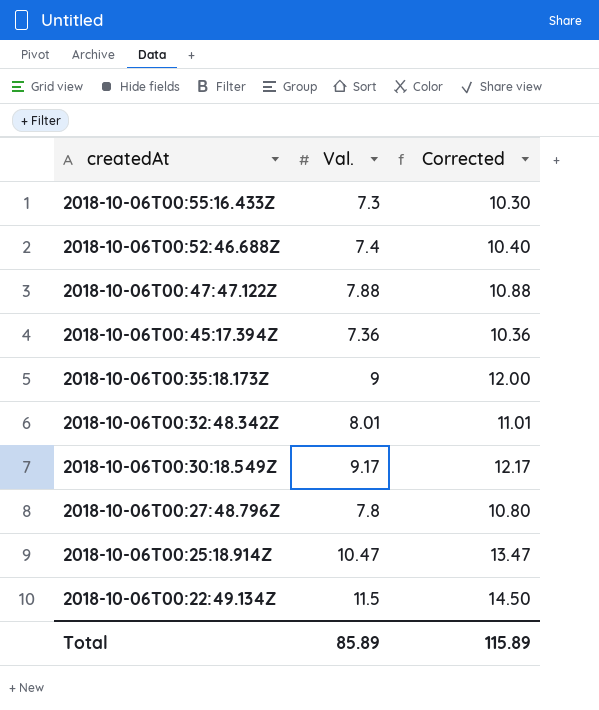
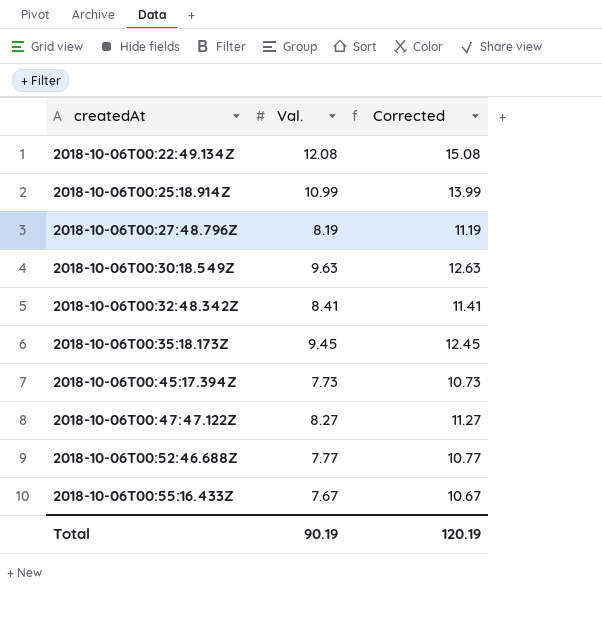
row order: createdAt descending -> createdAt ascending
2018-10-06T00:22:49.134Z | Val.: 11.5 -> 12.08
2018-10-06T00:22:49.134Z | Corrected: 14.50 -> 15.08
2018-10-06T00:25:18.914Z | Val.: 10.47 -> 10.99
2018-10-06T00:25:18.914Z | Corrected: 13.47 -> 13.99
2018-10-06T00:27:48.796Z | Val.: 7.8 -> 8.19
2018-10-06T00:27:48.796Z | Corrected: 10.80 -> 11.19
2018-10-06T00:30:18.549Z | Val.: 9.17 -> 9.63
2018-10-06T00:30:18.549Z | Corrected: 12.17 -> 12.63
2018-10-06T00:32:48.342Z | Val.: 8.01 -> 8.41
2018-10-06T00:32:48.342Z | Corrected: 11.01 -> 11.41
2018-10-06T00:35:18.173Z | Val.: 9 -> 9.45
2018-10-06T00:35:18.173Z | Corrected: 12.00 -> 12.45
2018-10-06T00:45:17.394Z | Val.: 7.36 -> 7.73
2018-10-06T00:45:17.394Z | Corrected: 10.36 -> 10.73
2018-10-06T00:47:47.122Z | Val.: 7.88 -> 8.27
2018-10-06T00:47:47.122Z | Corrected: 10.88 -> 11.27
2018-10-06T00:52:46.688Z | Val.: 7.4 -> 7.77
2018-10-06T00:52:46.688Z | Corrected: 10.40 -> 10.77
2018-10-06T00:55:16.433Z | Val.: 7.3 -> 7.67
2018-10-06T00:55:16.433Z | Corrected: 10.30 -> 10.67
Total | Val.: 85.89 -> 90.19
Total | Corrected: 115.89 -> 120.19

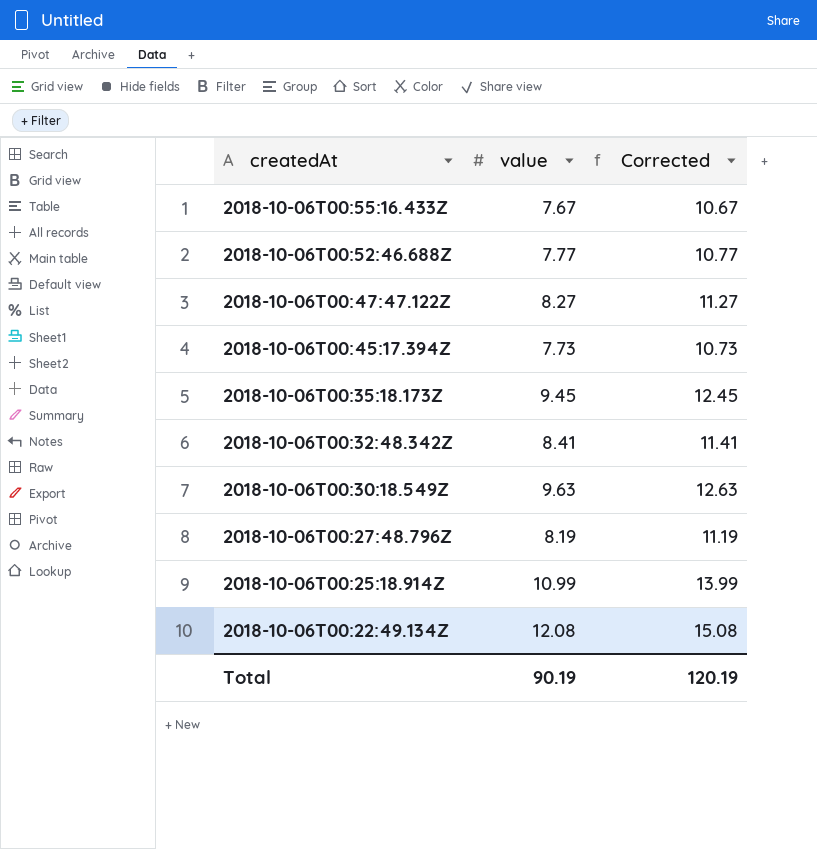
row order: createdAt ascending -> createdAt descending
column name: Val. -> value

